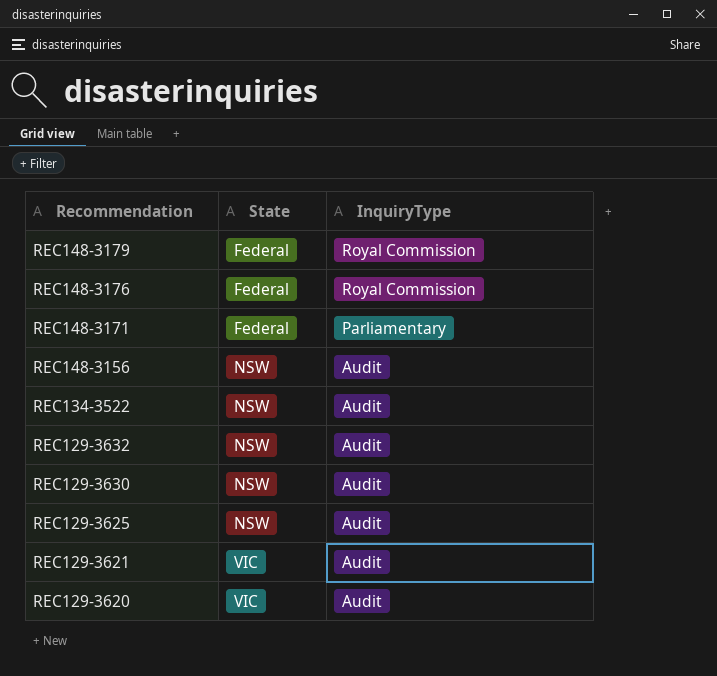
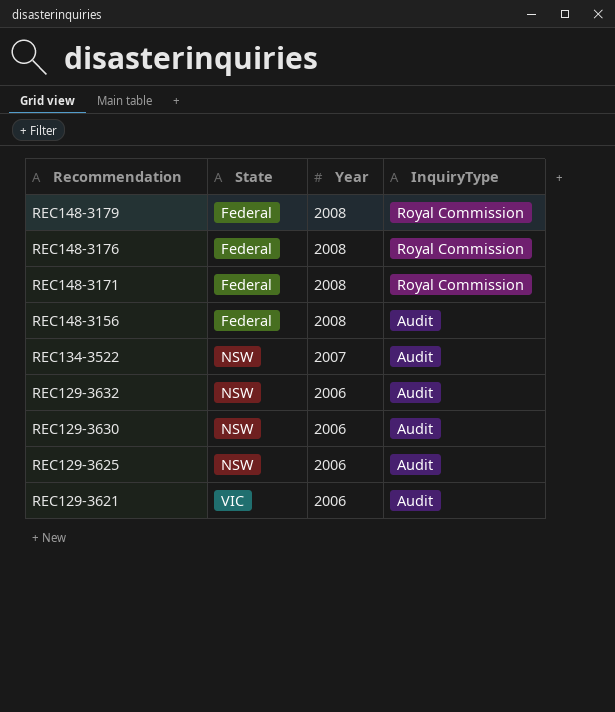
column Year | position: none -> 3
row REC129-3620: VIC | Audit -> none
REC148-3171 | InquiryType: Parliamentary -> Royal Commission
REC148-3156 | State: NSW -> Federal

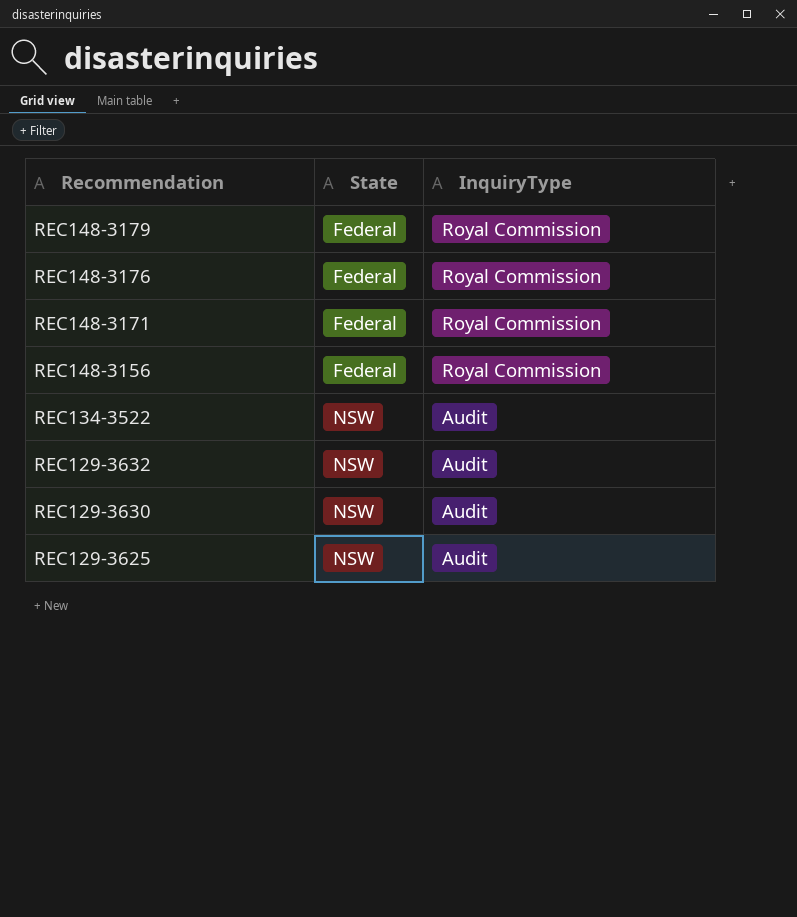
column Year | position: 3 -> none
row REC129-3621: VIC | 2006 | Audit -> none
REC148-3156 | InquiryType: Audit -> Royal Commission

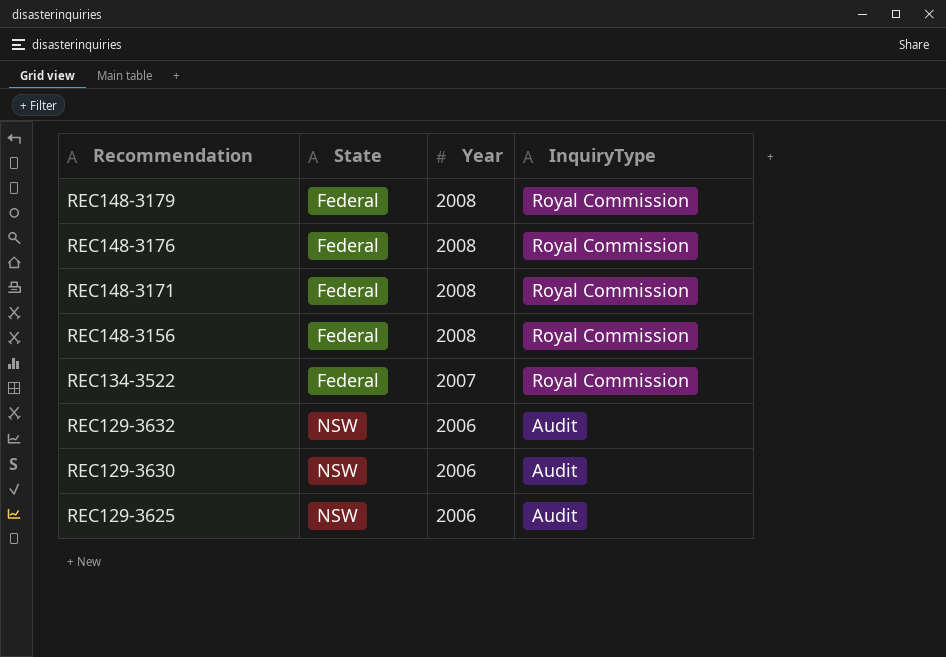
column Year | position: none -> 3
REC134-3522 | State: NSW -> Federal
REC134-3522 | InquiryType: Audit -> Royal Commission

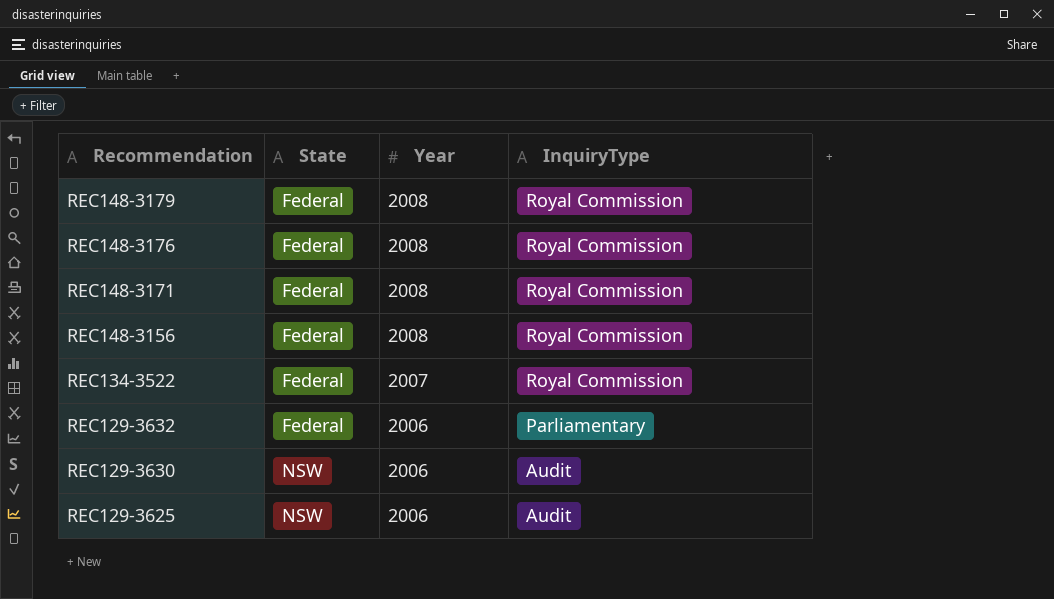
REC129-3632 | State: NSW -> Federal
REC129-3632 | InquiryType: Audit -> Parliamentary

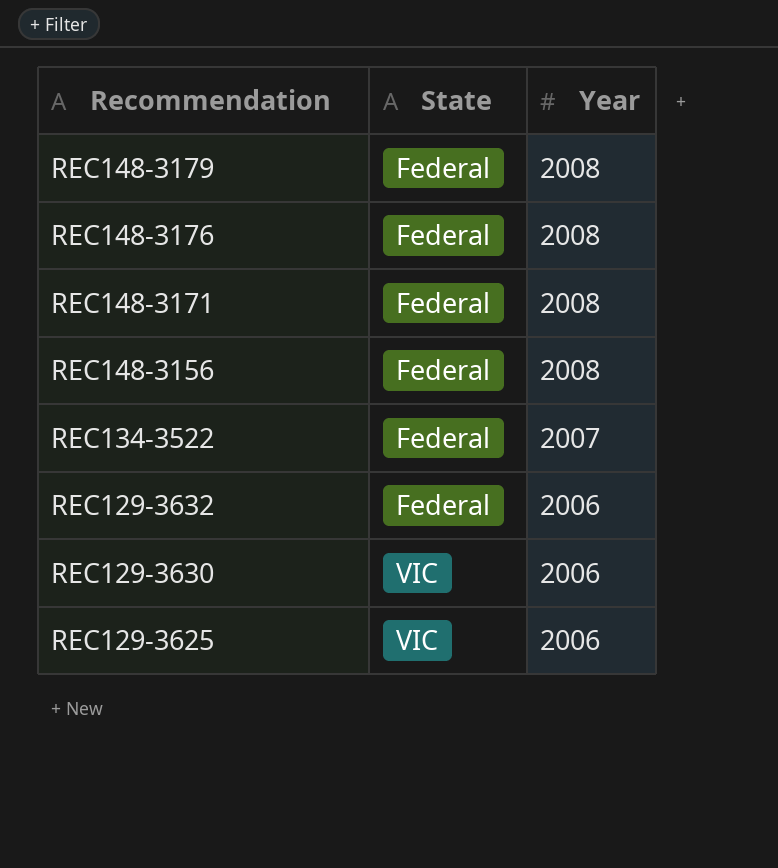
column InquiryType | position: 4 -> none
REC129-3630 | State: NSW -> VIC
REC129-3625 | State: NSW -> VIC

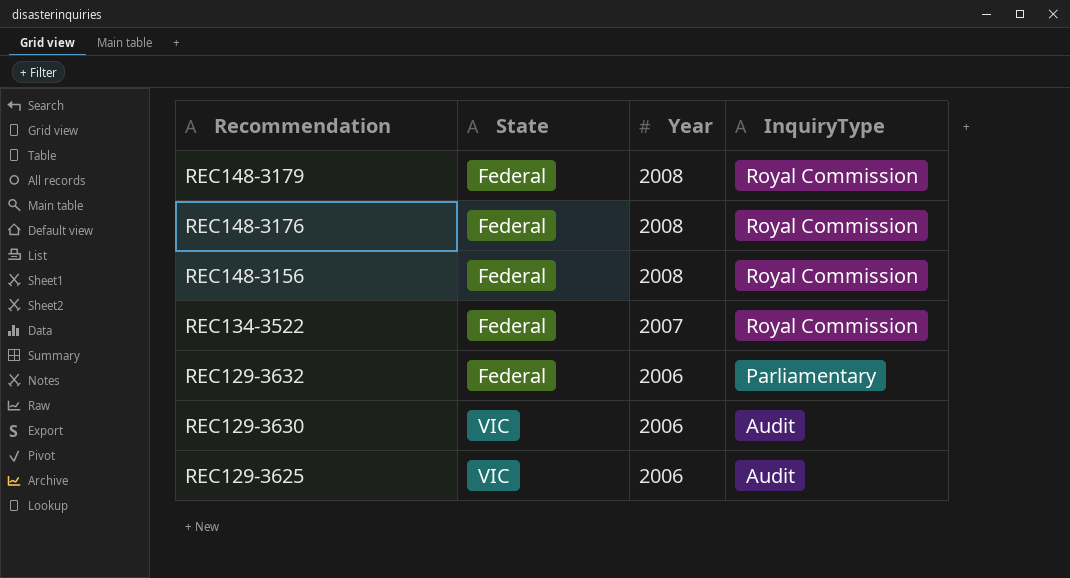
column InquiryType | position: none -> 4
row REC148-3171: Federal | 2008 -> none

